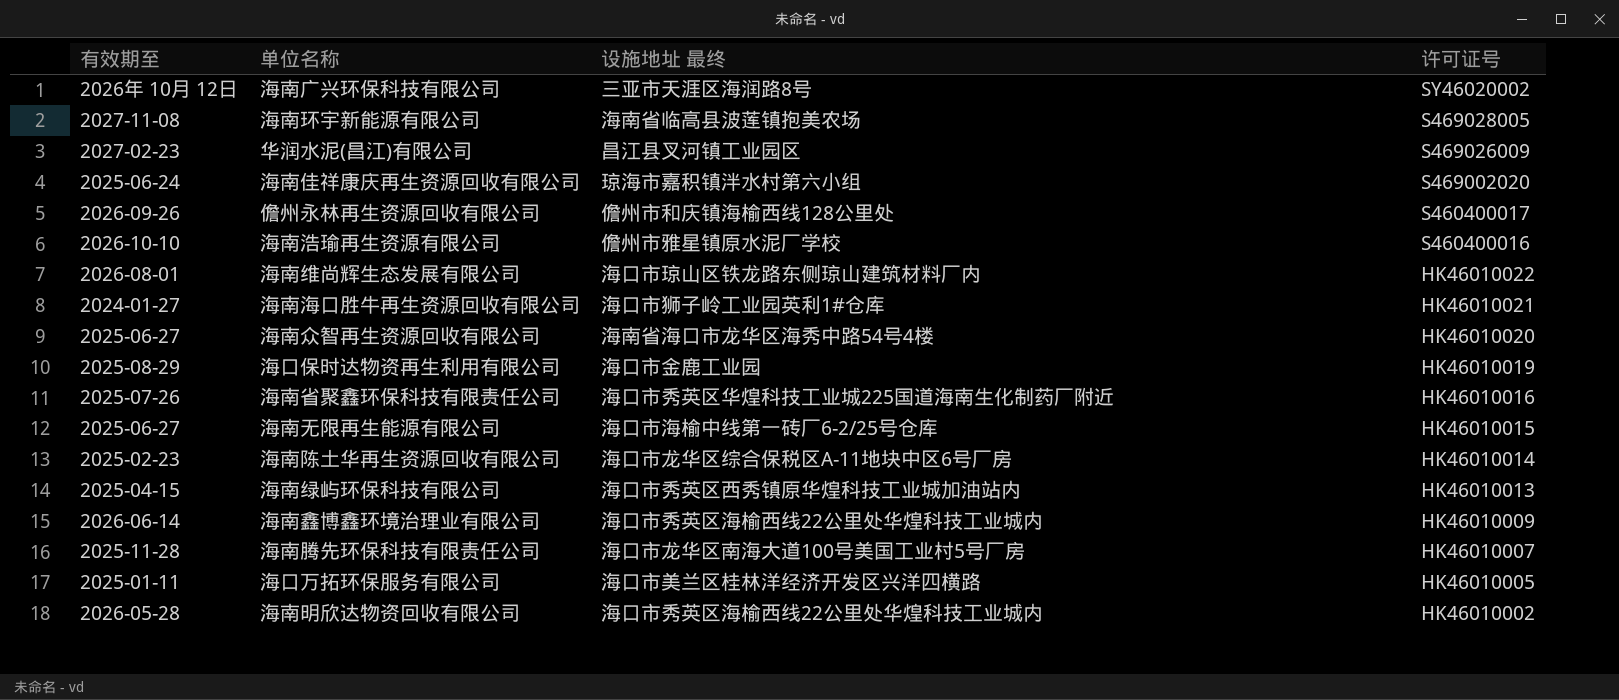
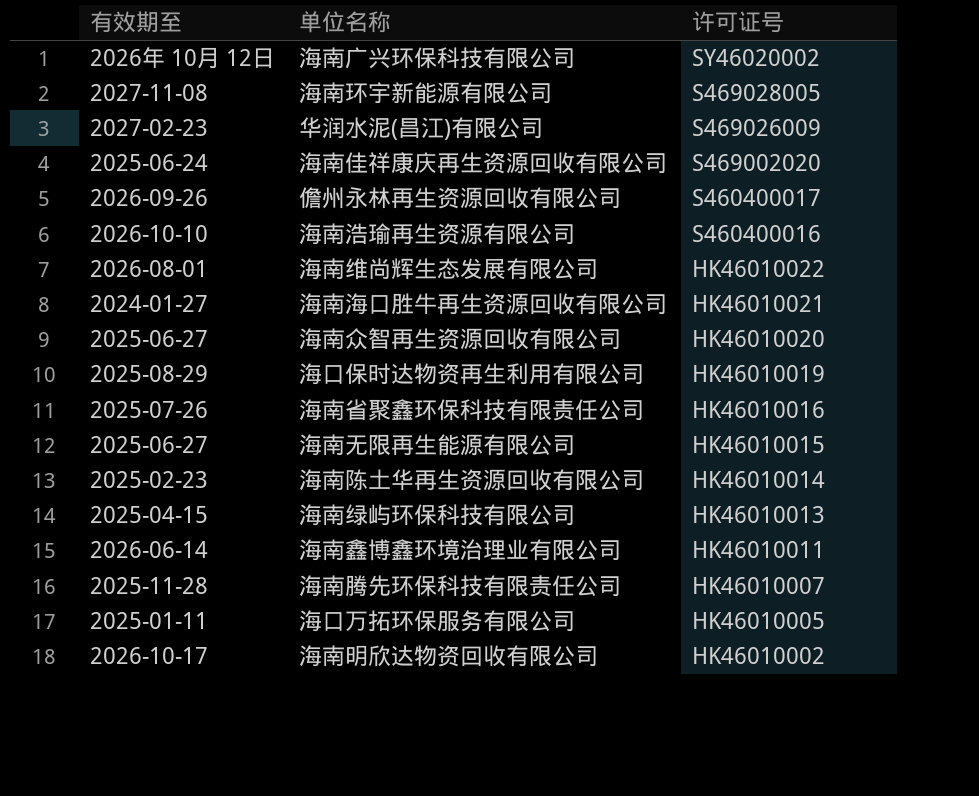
column 设施地址 最终 | position: 3 -> none
海南鑫博鑫环境治理业有限公司 | 许可证号: HK46010009 -> HK46010011
海南明欣达物资回收有限公司 | 有效期至: 2026-05-28 -> 2026-10-17

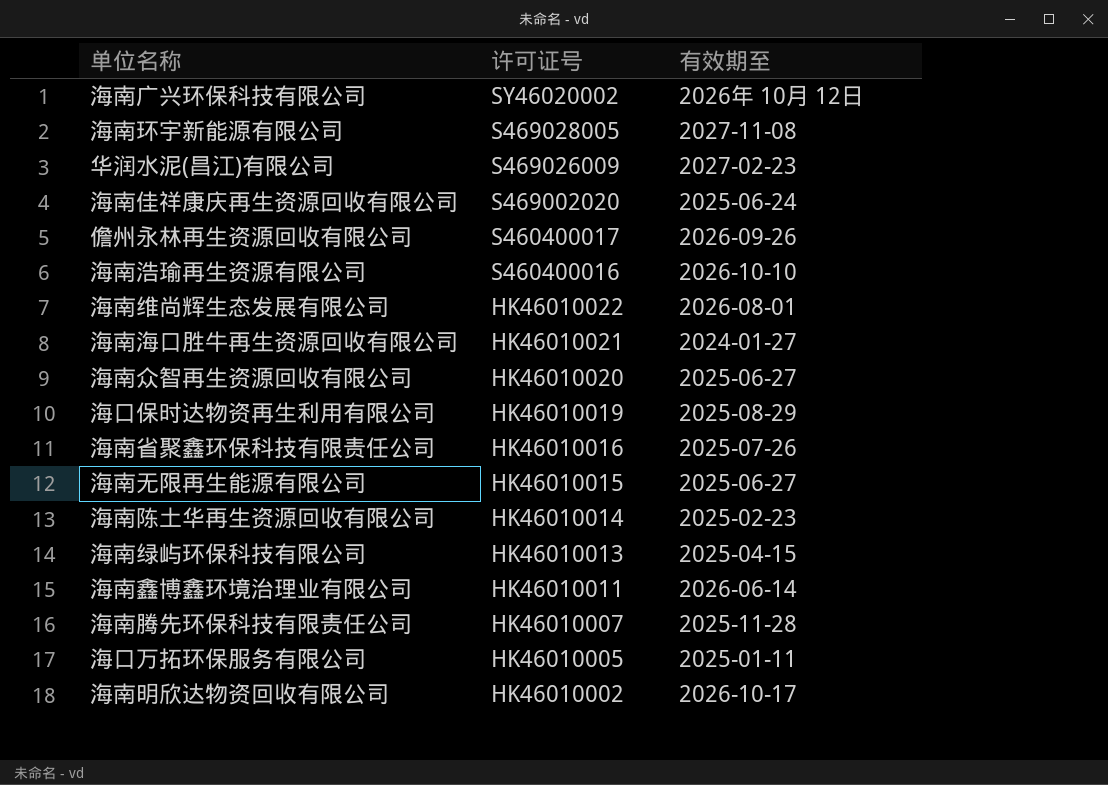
column 有效期至 | position: 1 -> 3

